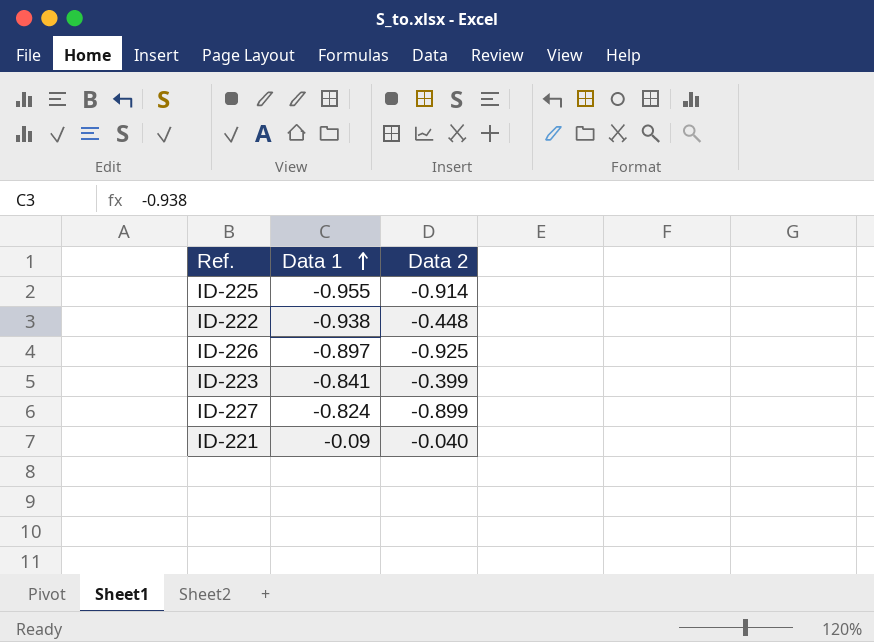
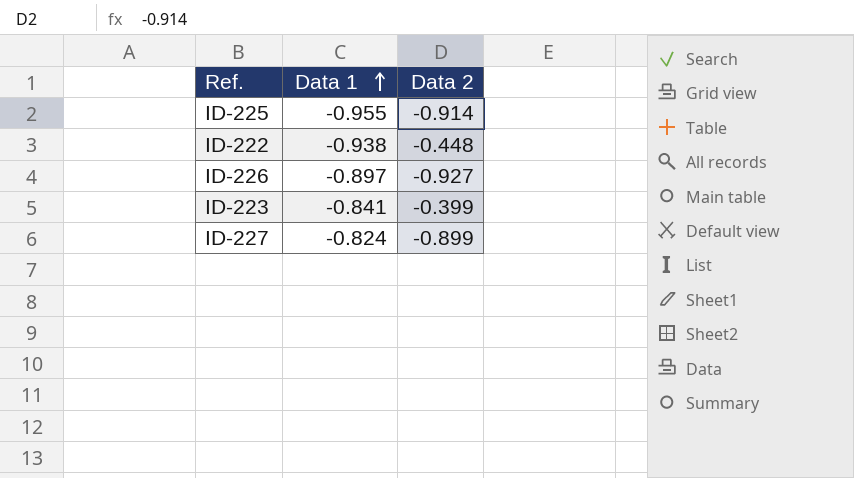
row ID-221: -0.09 | -0.040 -> none
ID-226 | Data 2: -0.925 -> -0.927

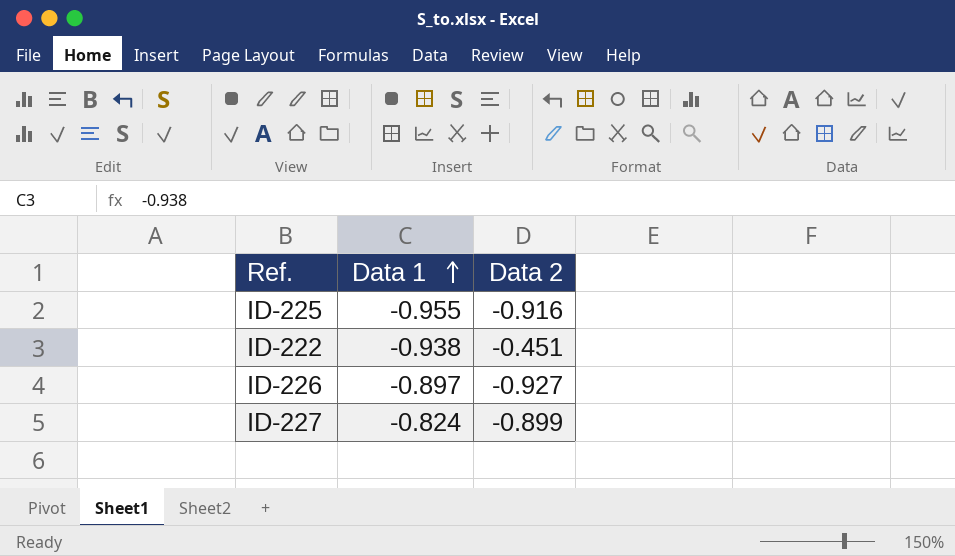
row ID-223: -0.841 | -0.399 -> none
ID-225 | Data 2: -0.914 -> -0.916
ID-222 | Data 2: -0.448 -> -0.451

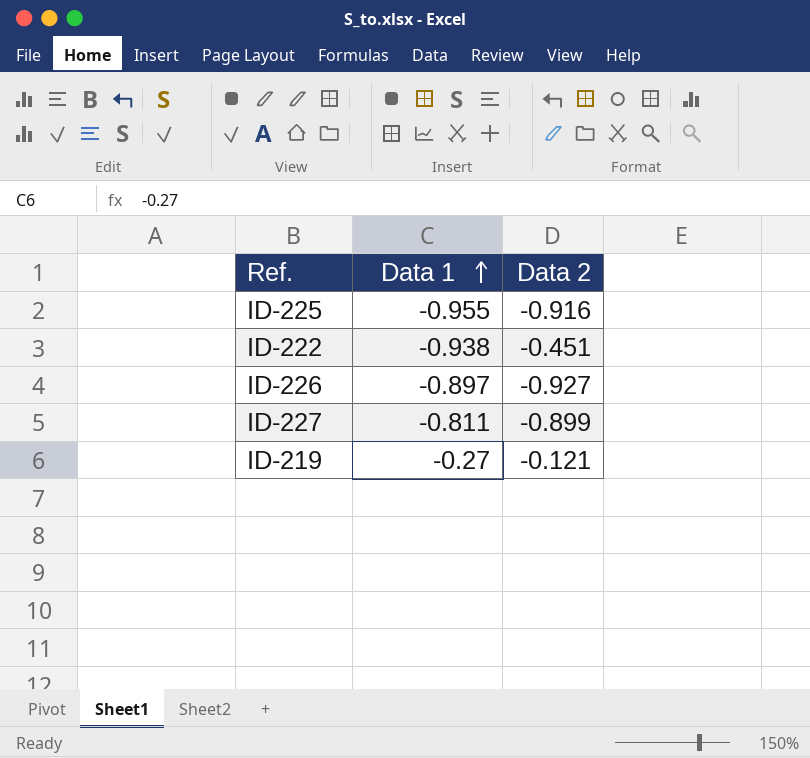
ID-227 | Data 1: -0.824 -> -0.811
row ID-219: none -> -0.27 | -0.121

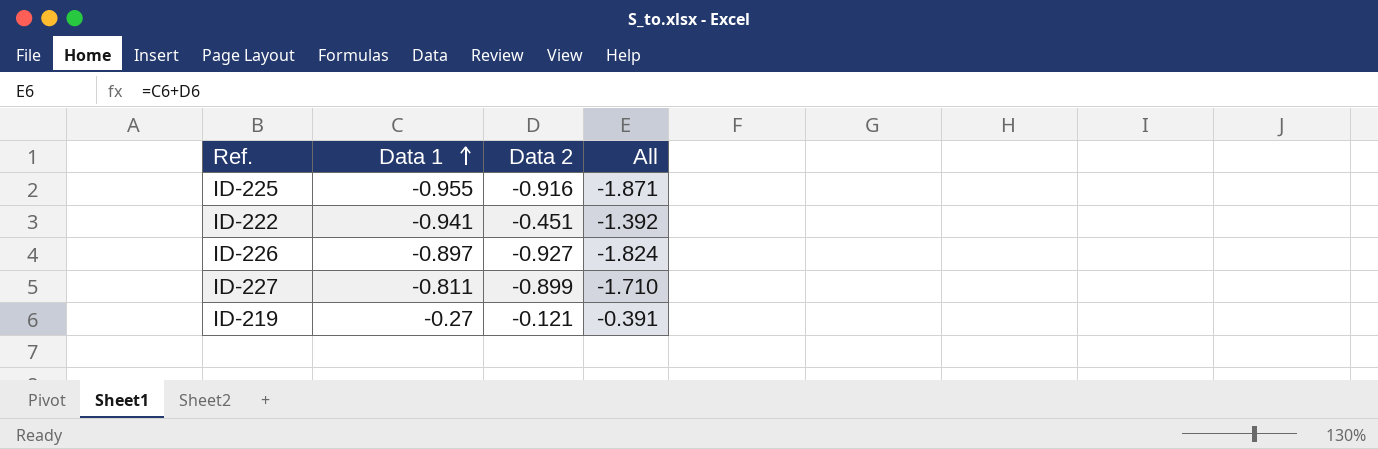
column All | formula: none -> [Data 1] + [Data 2]
ID-222 | Data 1: -0.938 -> -0.941

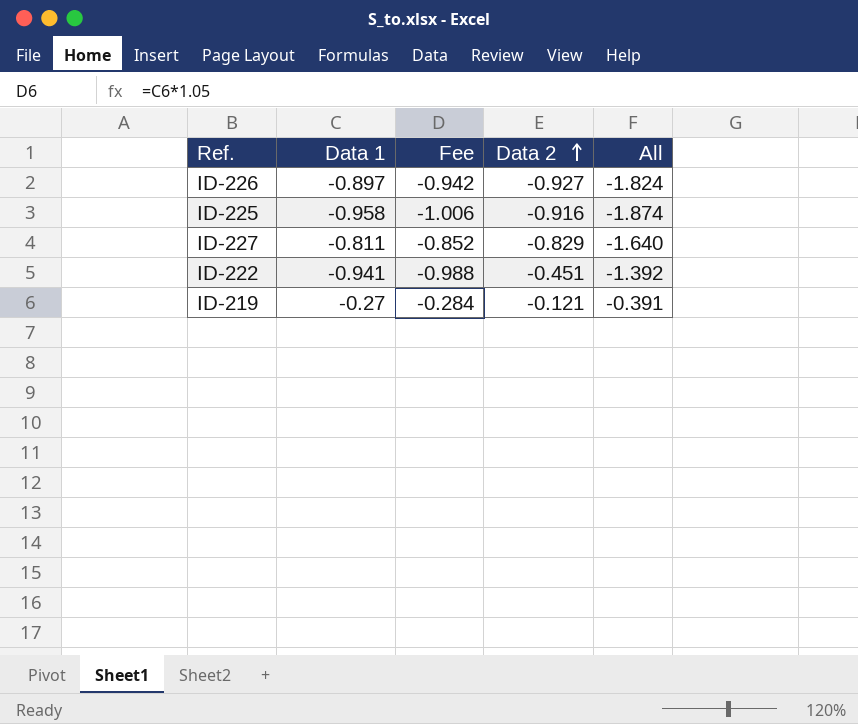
row order: Data 1 ascending -> Data 2 ascending
column Fee | formula: none -> [Data 1] * 1.05
ID-225 | Data 1: -0.955 -> -0.958
ID-225 | All: -1.871 -> -1.874
ID-227 | Data 2: -0.899 -> -0.829
ID-227 | All: -1.710 -> -1.640

